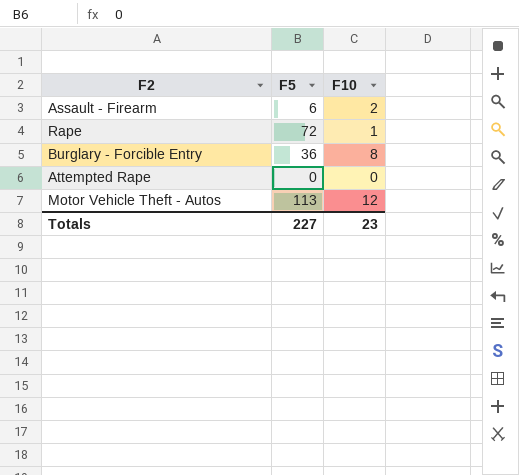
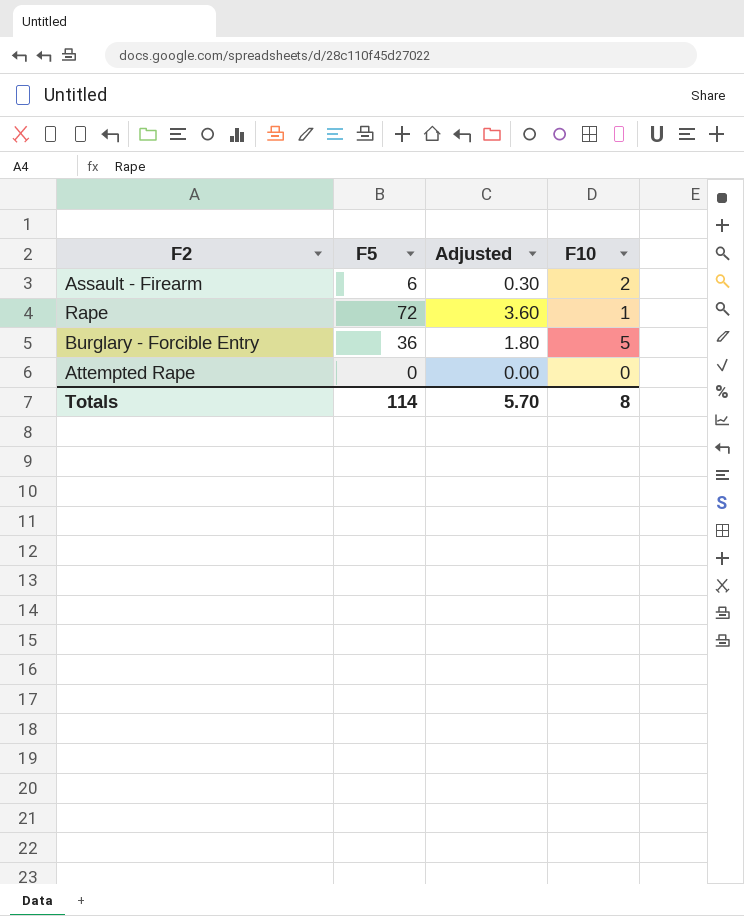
column Adjusted | formula: none -> [F5] * 0.05
row Motor Vehicle Theft - Autos: 113 | 12 -> none
Burglary - Forcible Entry | F10: 8 -> 5
Totals | F5: 227 -> 114
Totals | F10: 23 -> 8

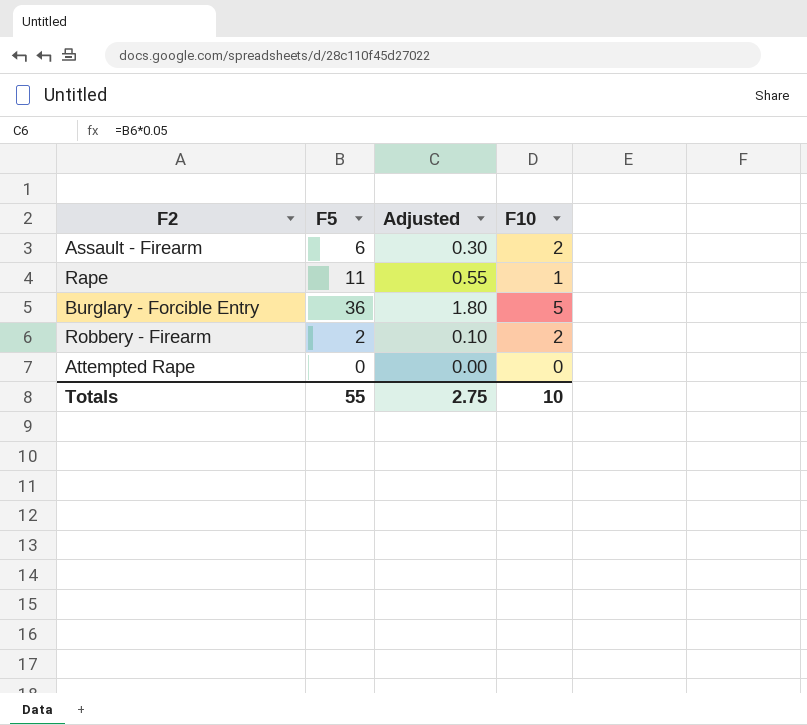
Rape | F5: 72 -> 11
Rape | Adjusted: 3.60 -> 0.55
row Robbery - Firearm: none -> 2 | 0.10 | 2
Totals | F5: 114 -> 55
Totals | Adjusted: 5.70 -> 2.75
Totals | F10: 8 -> 10

